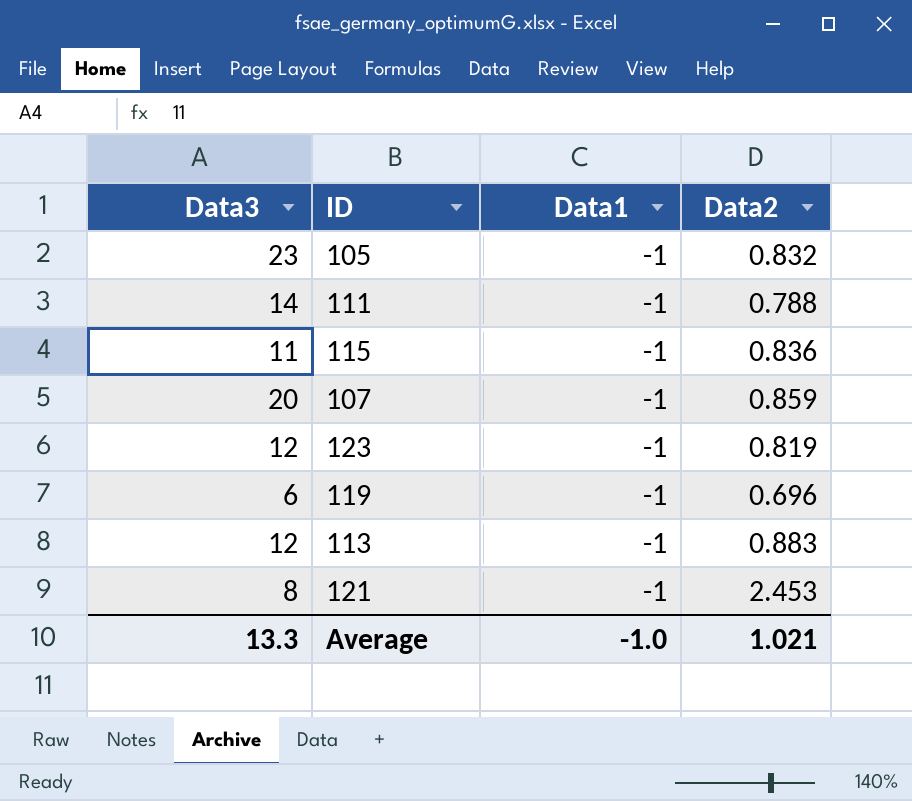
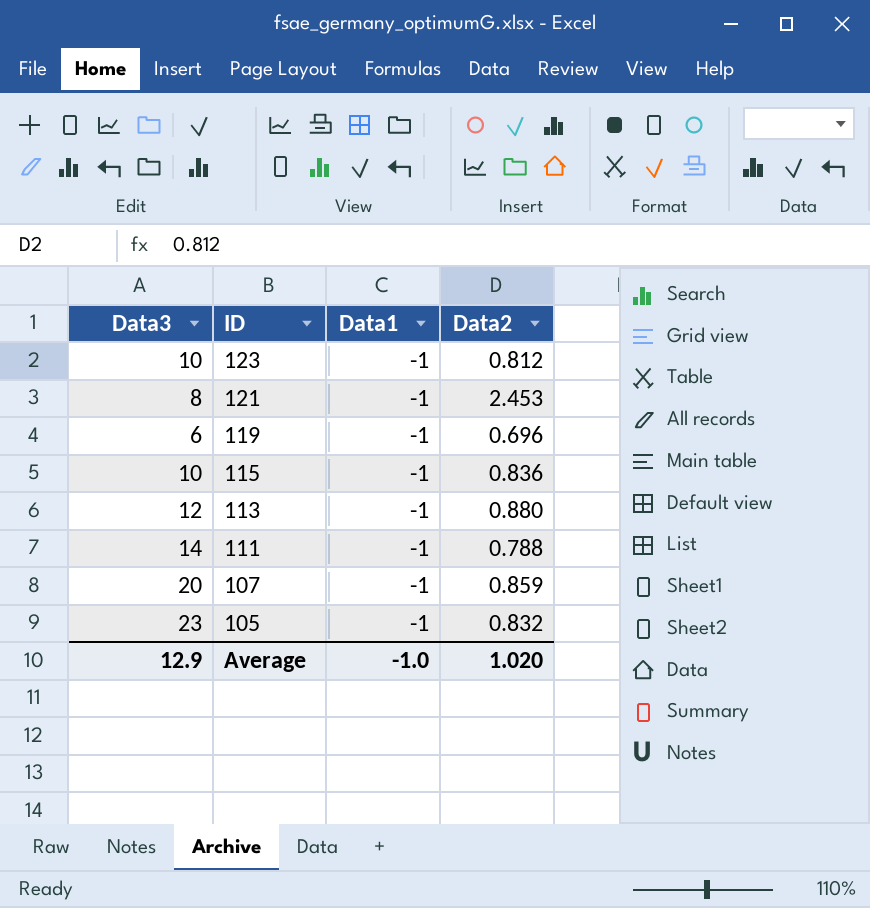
row order: none -> ID descending
123 | Data3: 12 -> 10
123 | Data2: 0.819 -> 0.812
115 | Data3: 11 -> 10
113 | Data2: 0.883 -> 0.880
Average | Data3: 13.3 -> 12.9
Average | Data2: 1.021 -> 1.020

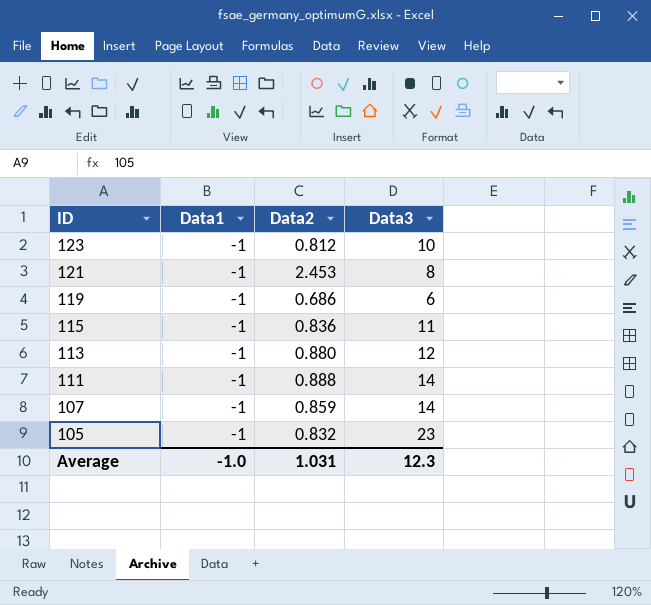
column Data3 | position: 1 -> 4
119 | Data2: 0.696 -> 0.686
115 | Data3: 10 -> 11
111 | Data2: 0.788 -> 0.888
107 | Data3: 20 -> 14
Average | Data2: 1.020 -> 1.031
Average | Data3: 12.9 -> 12.3

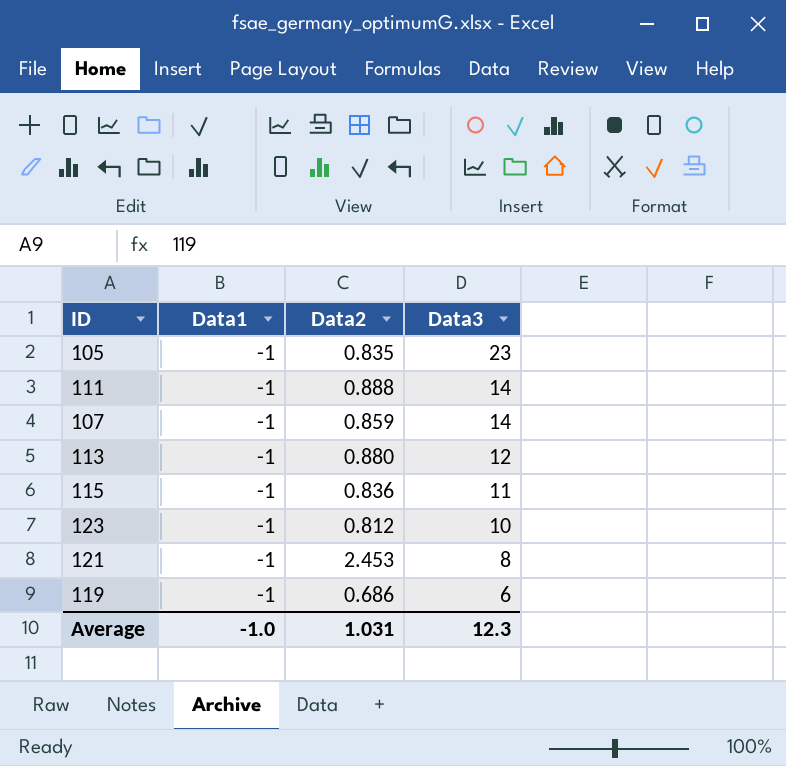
row order: ID descending -> Data3 descending
105 | Data2: 0.832 -> 0.835

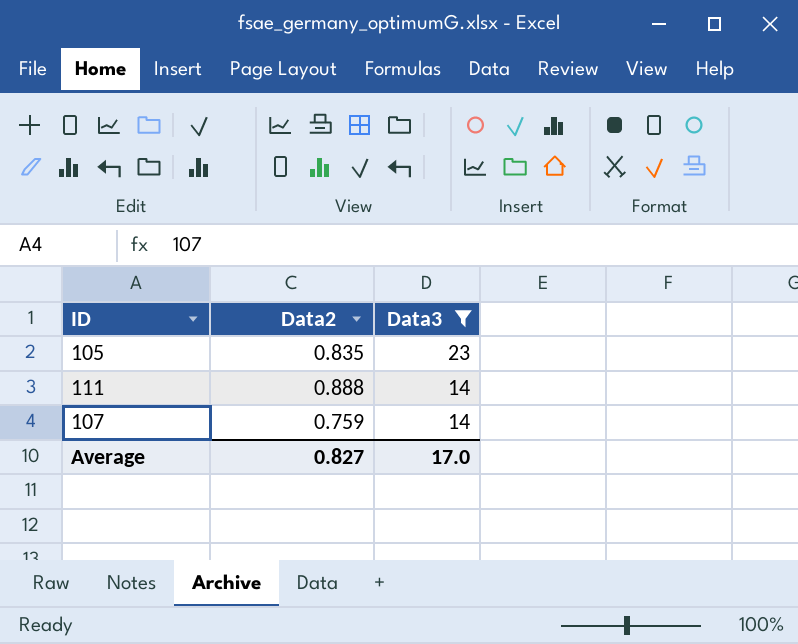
filter: none -> Data3 >= 14
column Data1 | position: 2 -> none
107 | Data2: 0.859 -> 0.759
Average | Data2: 1.031 -> 0.827
Average | Data3: 12.3 -> 17.0

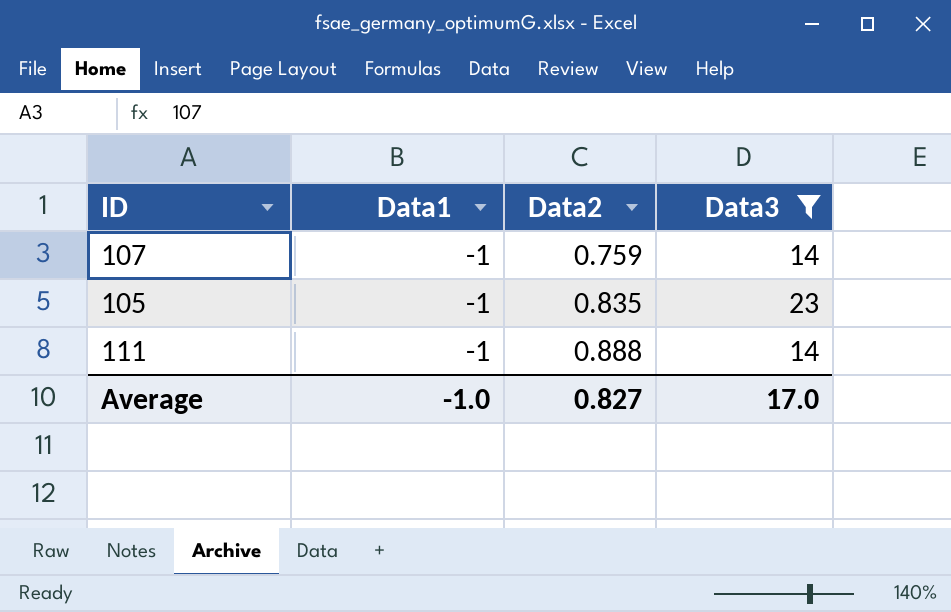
row order: Data3 descending -> Data2 ascending
column Data1 | position: none -> 2

